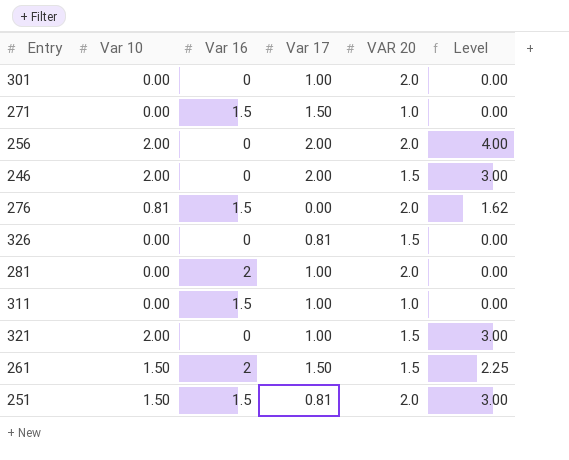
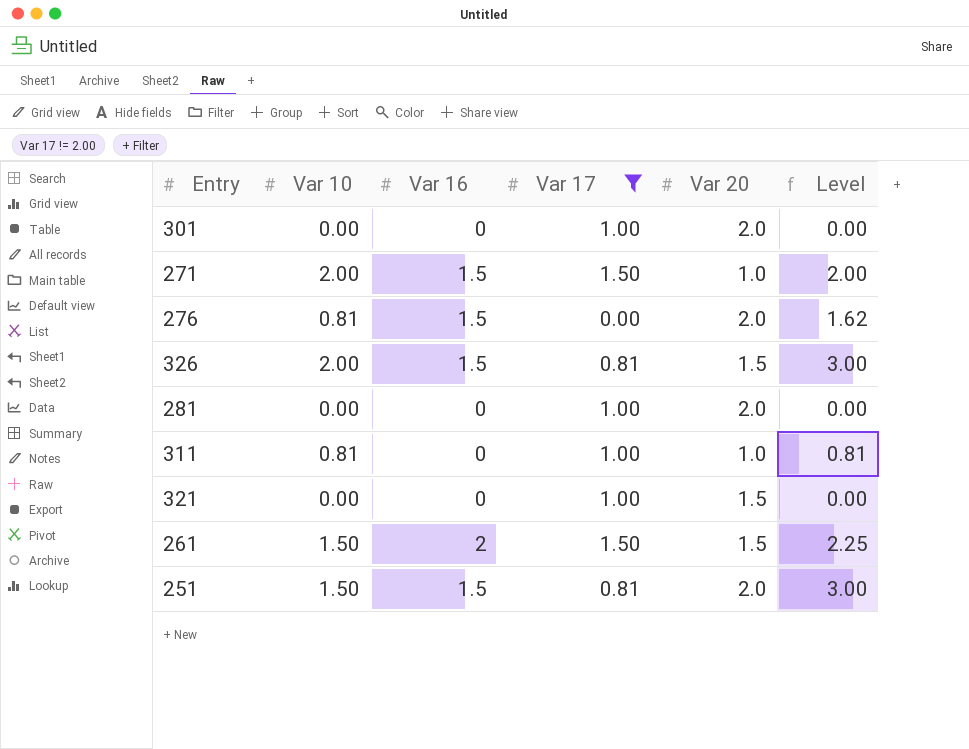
filter: none -> Var 17 != 2.00
column name: VAR 20 -> Var 20
271 | Var 10: 0.00 -> 2.00
271 | Level: 0.00 -> 2.00
326 | Var 10: 0.00 -> 2.00
326 | Var 16: 0 -> 1.5
326 | Level: 0.00 -> 3.00
281 | Var 16: 2 -> 0
311 | Var 10: 0.00 -> 0.81
311 | Var 16: 1.5 -> 0
311 | Level: 0.00 -> 0.81
321 | Var 10: 2.00 -> 0.00
321 | Level: 3.00 -> 0.00

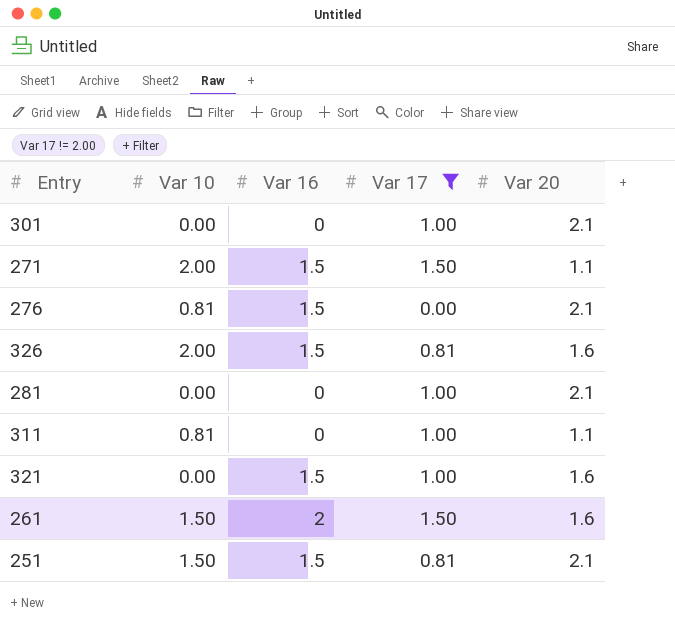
column Level | formula: [Var 10] * [Var 20] -> none
301 | Var 20: 2.0 -> 2.1
271 | Var 20: 1.0 -> 1.1
276 | Var 20: 2.0 -> 2.1
326 | Var 20: 1.5 -> 1.6
281 | Var 20: 2.0 -> 2.1
311 | Var 20: 1.0 -> 1.1
321 | Var 16: 0 -> 1.5
321 | Var 20: 1.5 -> 1.6
261 | Var 20: 1.5 -> 1.6
251 | Var 20: 2.0 -> 2.1

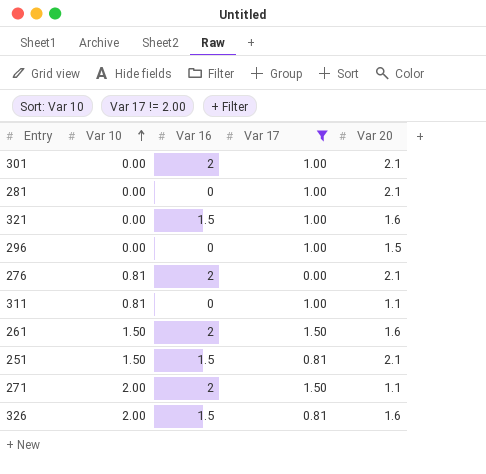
row order: none -> Var 10 ascending
301 | Var 16: 0 -> 2
row 296: none -> 0.00 | 0 | 1.00 | 1.5
276 | Var 16: 1.5 -> 2
271 | Var 16: 1.5 -> 2

